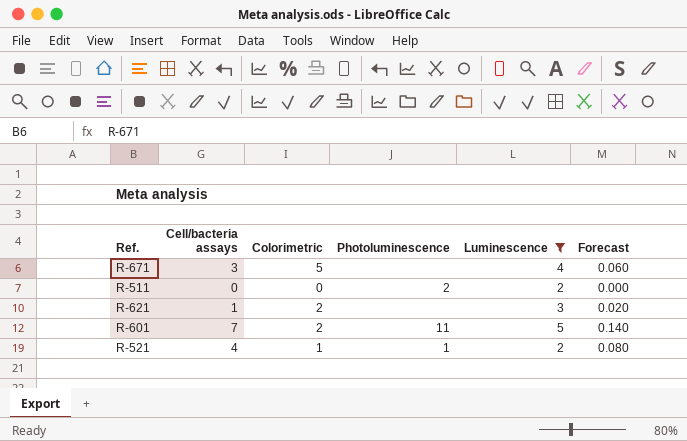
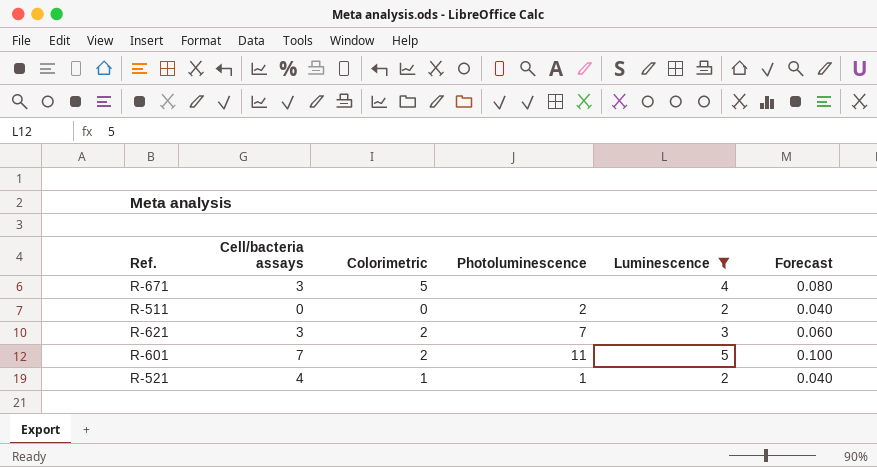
column Forecast | formula: [Cell/bacteria assays] * 0.02 -> [Luminescence] * 0.02
R-621 | Cell/bacteria assays: 1 -> 3
R-621 | Photoluminescence: none -> 7

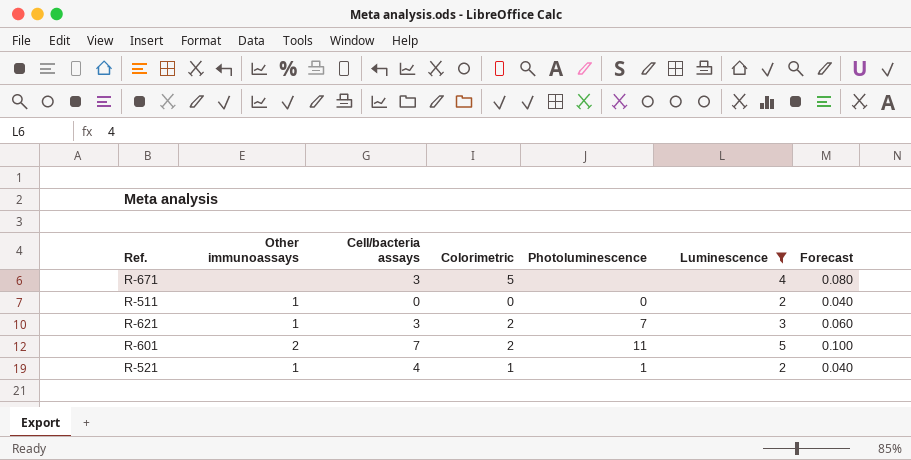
column Other immunoassays | position: none -> 2
R-511 | Photoluminescence: 2 -> 0

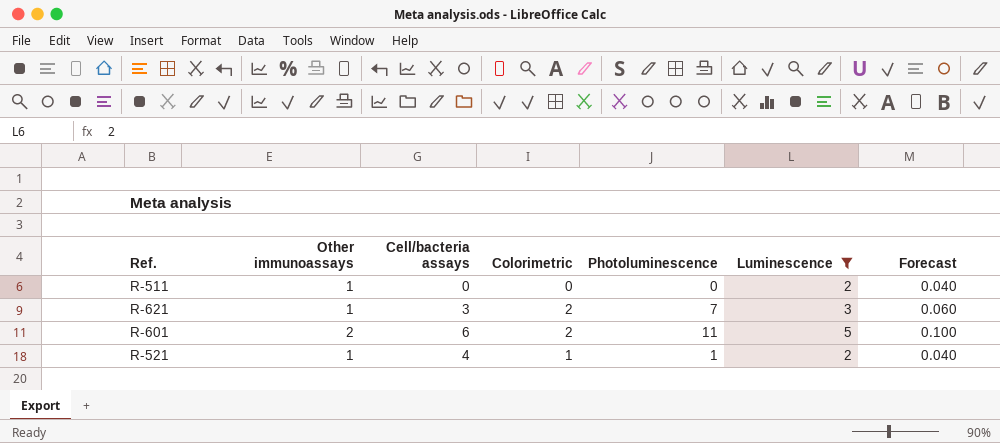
row R-671: none | 3 | 5 | none | 4 | 0.080 -> none
R-601 | Cell/bacteria assays: 7 -> 6

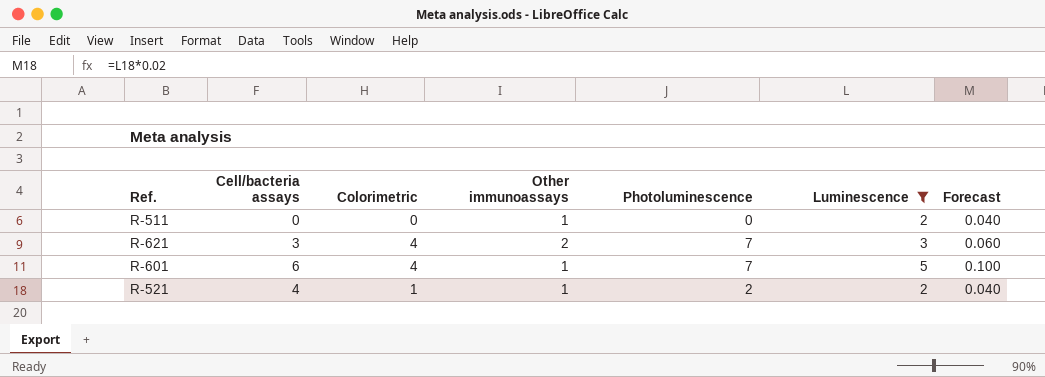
column Other immunoassays | position: 2 -> 4
R-621 | Colorimetric: 2 -> 4
R-621 | Other immunoassays: 1 -> 2
R-601 | Colorimetric: 2 -> 4
R-601 | Other immunoassays: 2 -> 1
R-601 | Photoluminescence: 11 -> 7
R-521 | Photoluminescence: 1 -> 2

